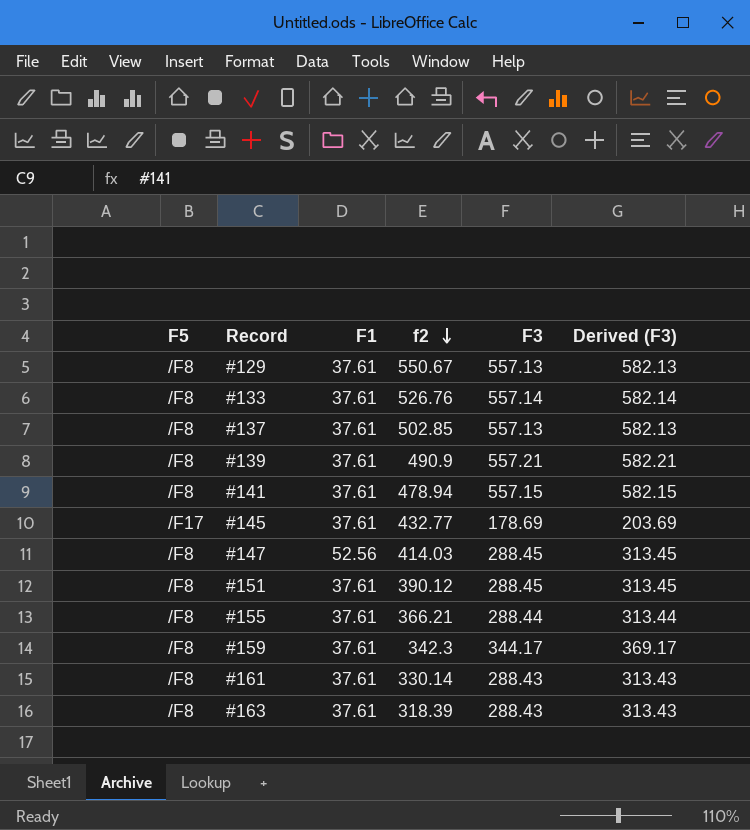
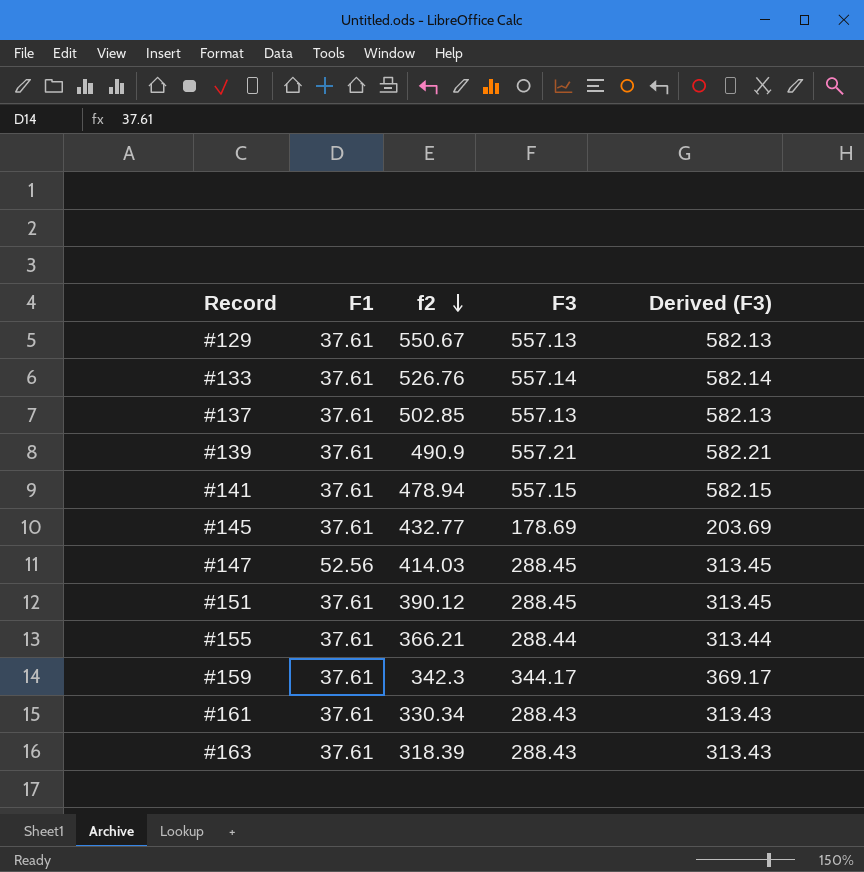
column F5 | position: 1 -> none
#161 | f2: 330.14 -> 330.34

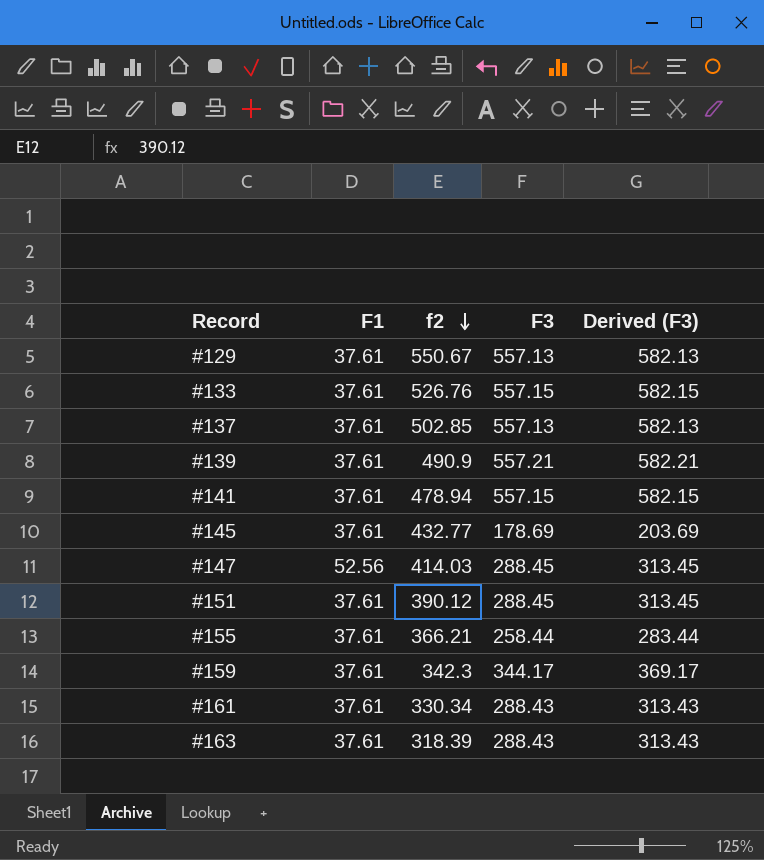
#133 | F3: 557.14 -> 557.15
#133 | Derived (F3): 582.14 -> 582.15
#155 | F3: 288.44 -> 258.44
#155 | Derived (F3): 313.44 -> 283.44

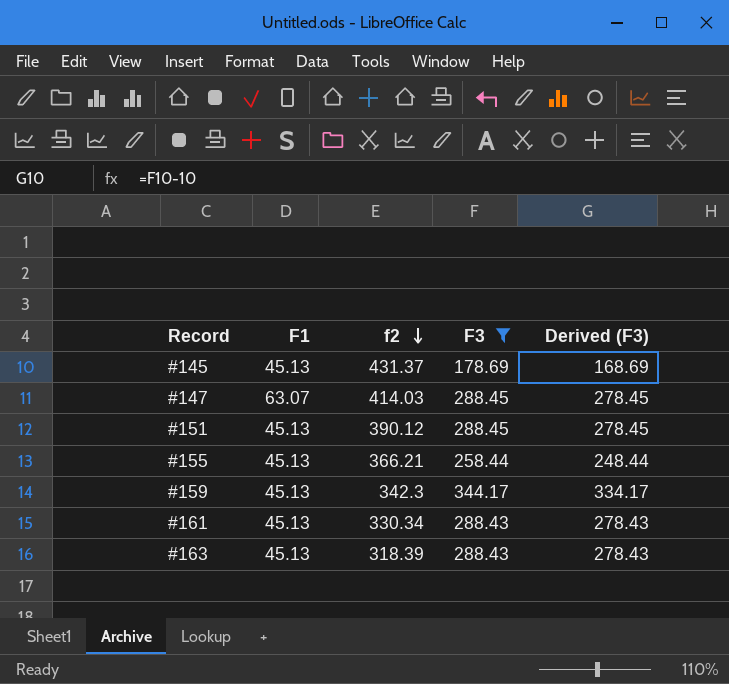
filter: none -> F3 <= 344.17
column Derived (F3) | formula: [F3] + 25 -> [F3] - 10
#145 | F1: 37.61 -> 45.13
#145 | f2: 432.77 -> 431.37
#147 | F1: 52.56 -> 63.07
#151 | F1: 37.61 -> 45.13
#155 | F1: 37.61 -> 45.13
#159 | F1: 37.61 -> 45.13
#161 | F1: 37.61 -> 45.13
#163 | F1: 37.61 -> 45.13

